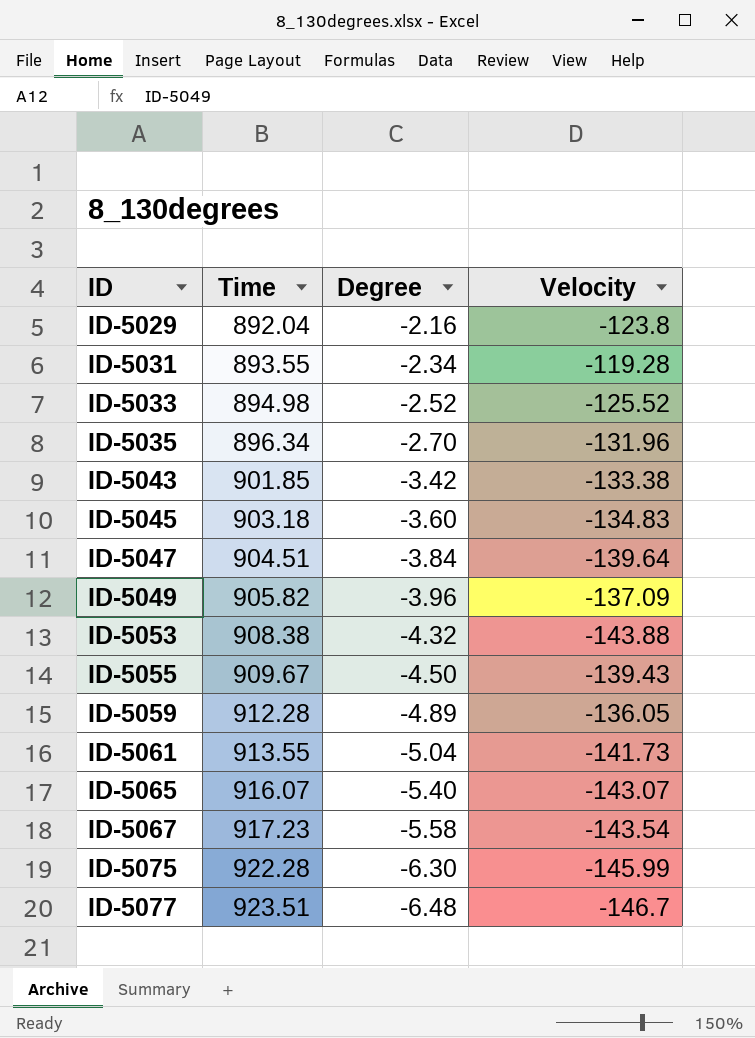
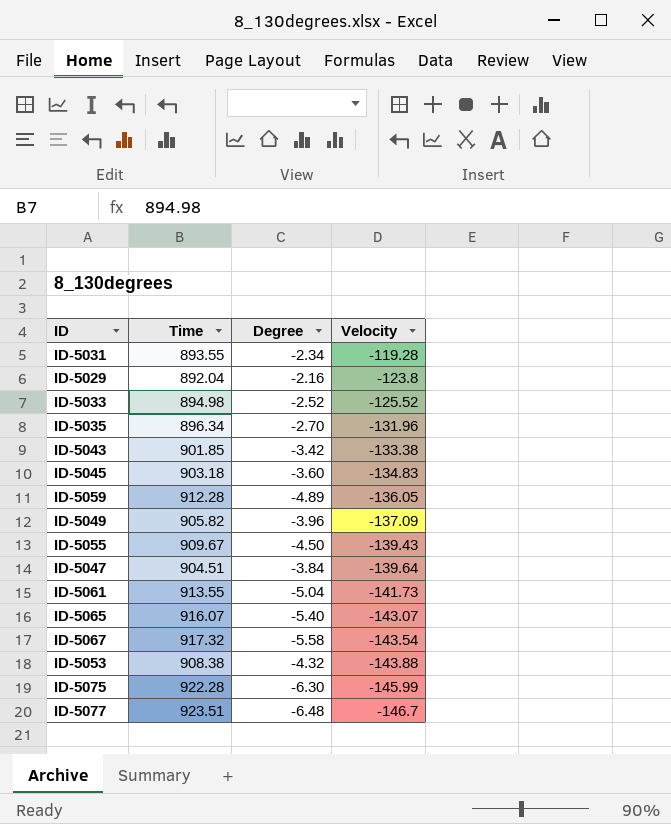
row order: ID ascending -> Velocity descending
ID-5067 | Time: 917.23 -> 917.32

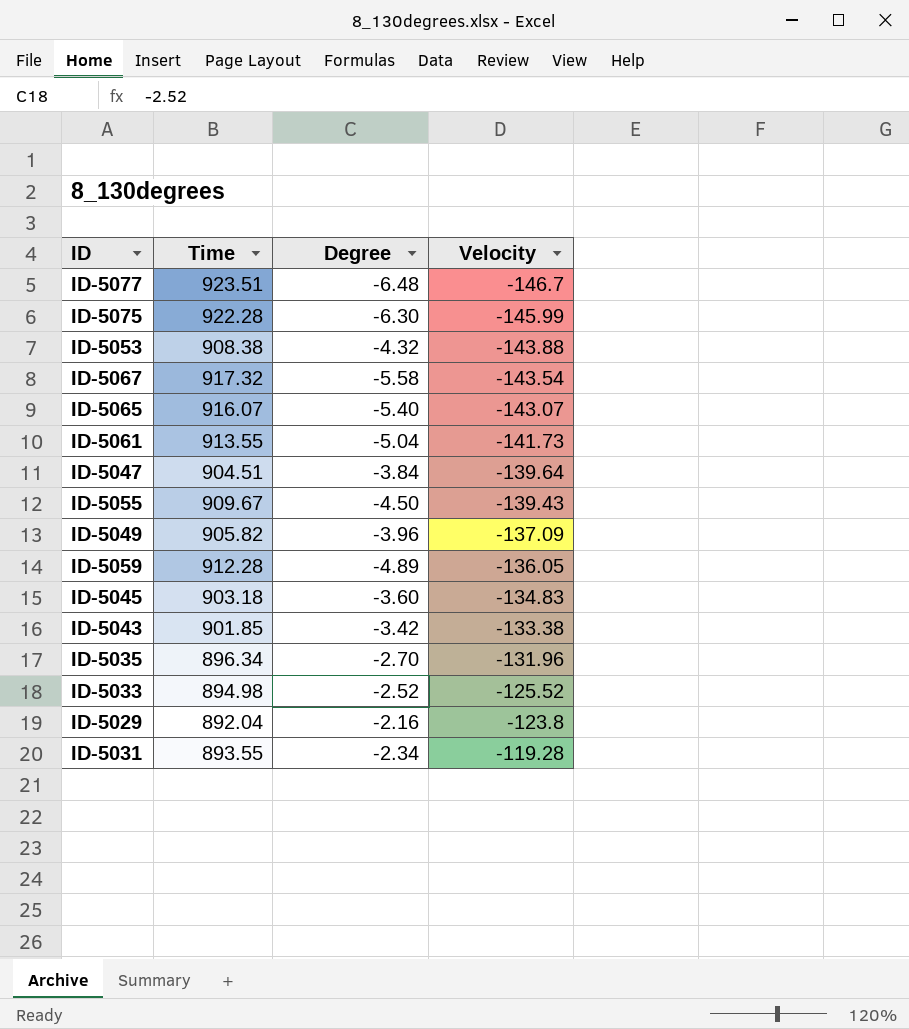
row order: Velocity descending -> Velocity ascending

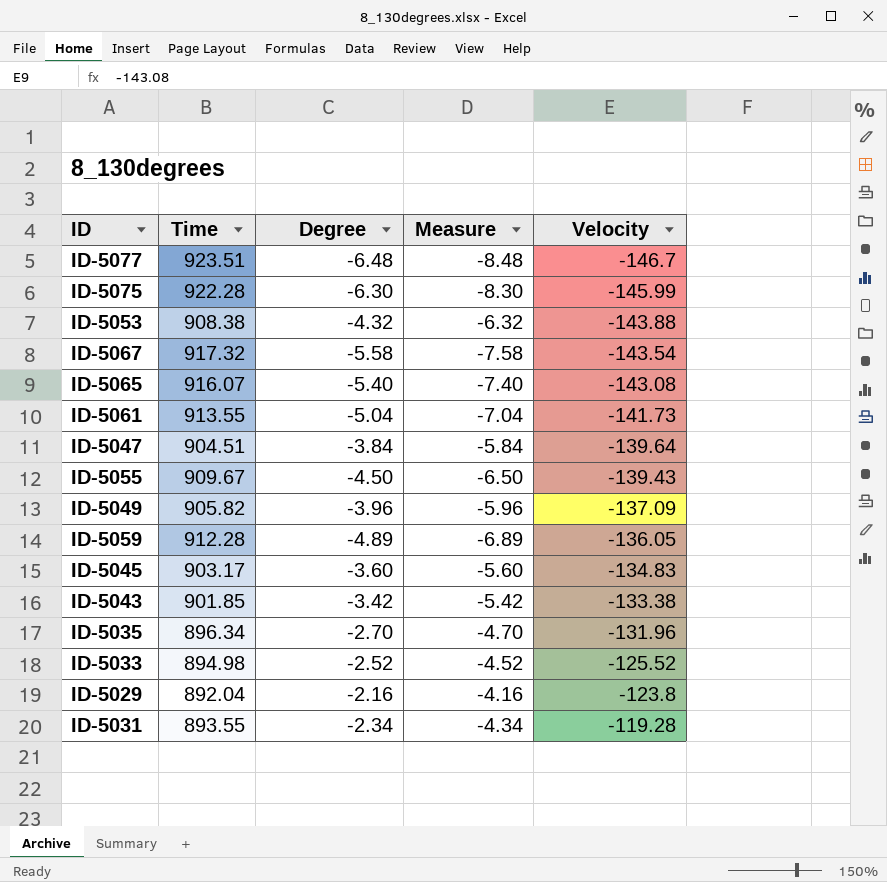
column Measure | formula: none -> [Degree] - 2
ID-5065 | Velocity: -143.07 -> -143.08
ID-5045 | Time: 903.18 -> 903.17

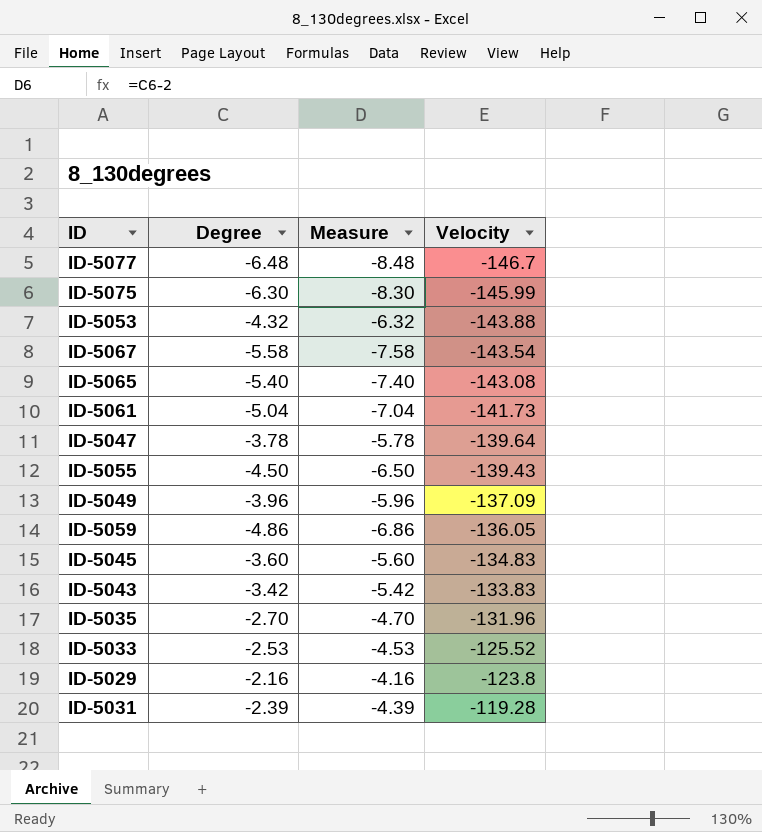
column Time | position: 2 -> none
ID-5047 | Degree: -3.84 -> -3.78
ID-5047 | Measure: -5.84 -> -5.78
ID-5059 | Degree: -4.89 -> -4.86
ID-5059 | Measure: -6.89 -> -6.86
ID-5043 | Velocity: -133.38 -> -133.83
ID-5033 | Degree: -2.52 -> -2.53
ID-5033 | Measure: -4.52 -> -4.53
ID-5031 | Degree: -2.34 -> -2.39
ID-5031 | Measure: -4.34 -> -4.39

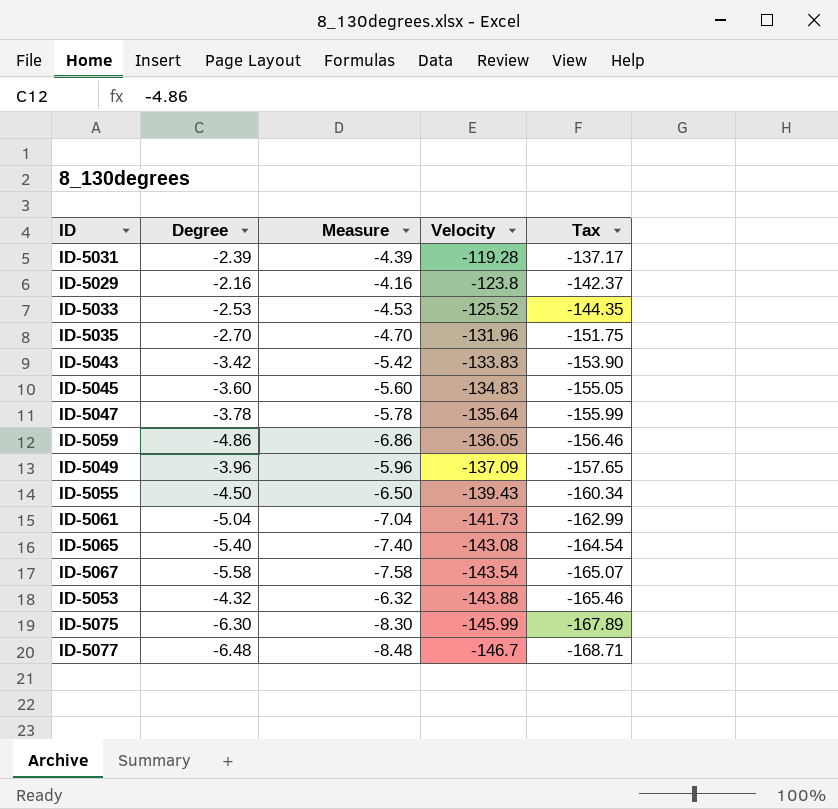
row order: Velocity ascending -> Velocity descending
column Tax | formula: none -> [Velocity] * 1.15
ID-5047 | Velocity: -139.64 -> -135.64

